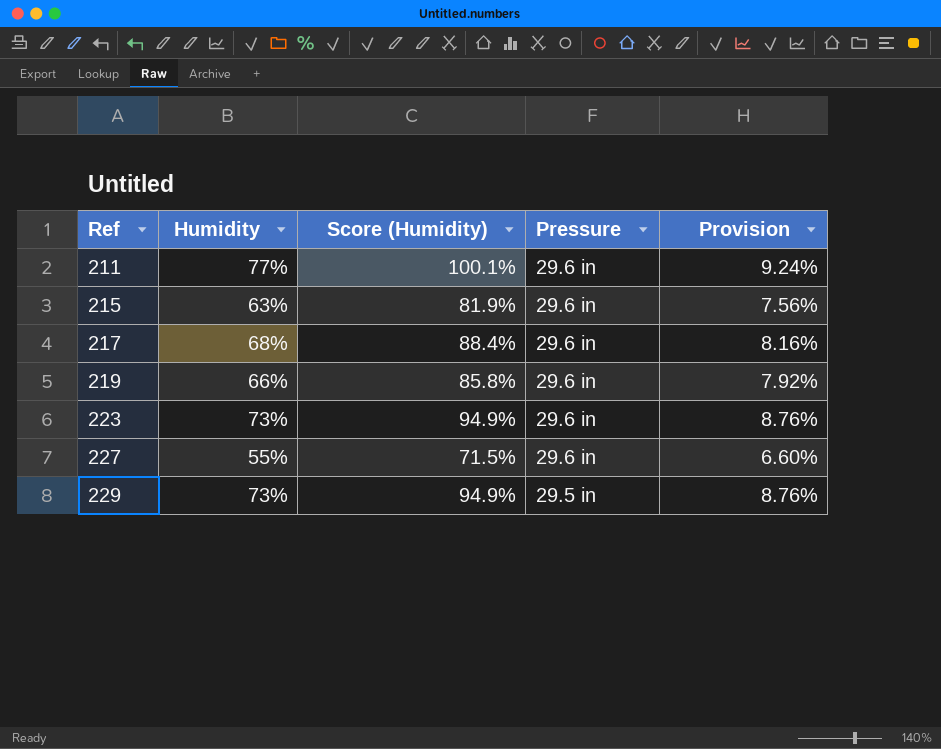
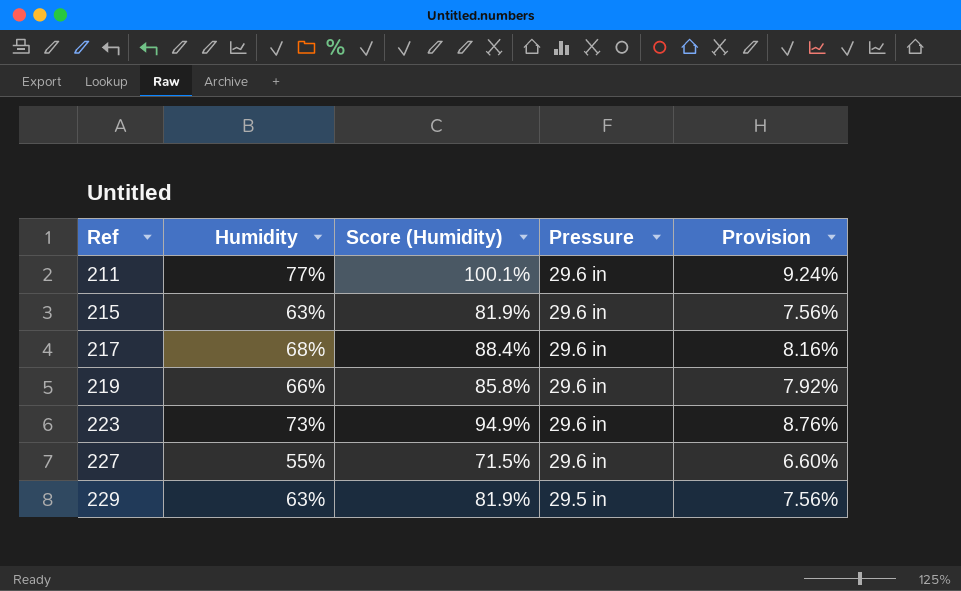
229 | Humidity: 73% -> 63%
229 | Score (Humidity): 94.9% -> 81.9%
229 | Provision: 8.76% -> 7.56%

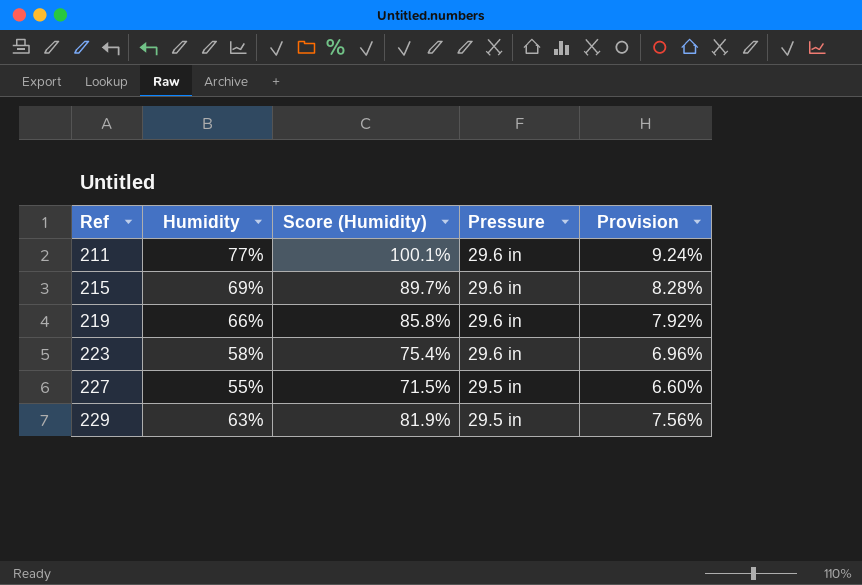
row 217: 68% | 88.4% | 29.6 in | 8.16% -> none
215 | Humidity: 63% -> 69%
215 | Score (Humidity): 81.9% -> 89.7%
215 | Provision: 7.56% -> 8.28%
223 | Humidity: 73% -> 58%
223 | Score (Humidity): 94.9% -> 75.4%
223 | Provision: 8.76% -> 6.96%
227 | Pressure: 29.6 in -> 29.5 in

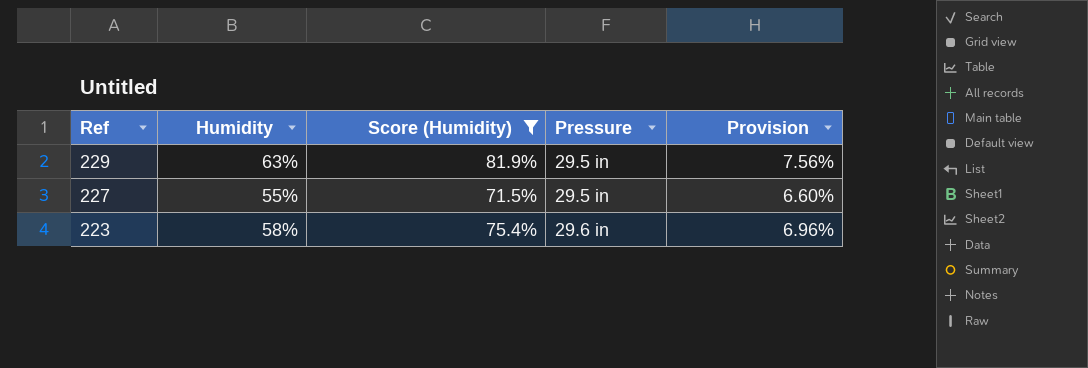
filter: none -> Score (Humidity) <= 81.9%
row order: Ref ascending -> Ref descending

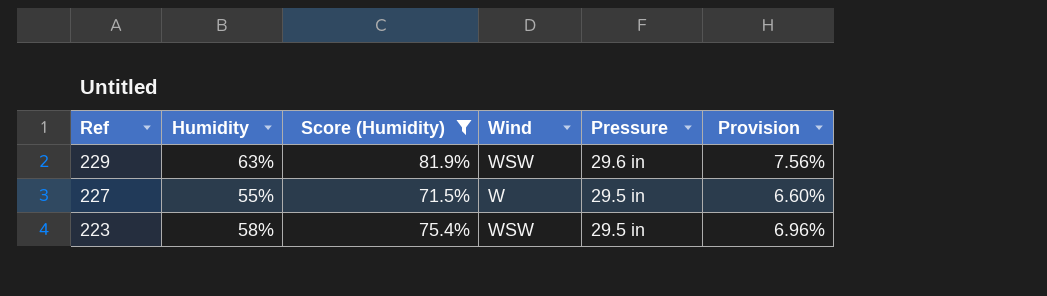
column Wind | position: none -> 4
229 | Pressure: 29.5 in -> 29.6 in
223 | Pressure: 29.6 in -> 29.5 in

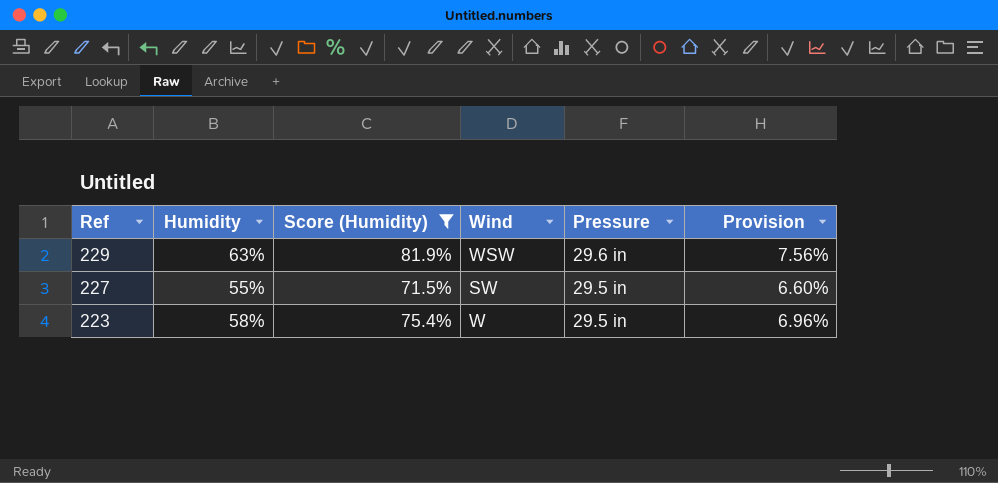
227 | Wind: W -> SW
223 | Wind: WSW -> W

